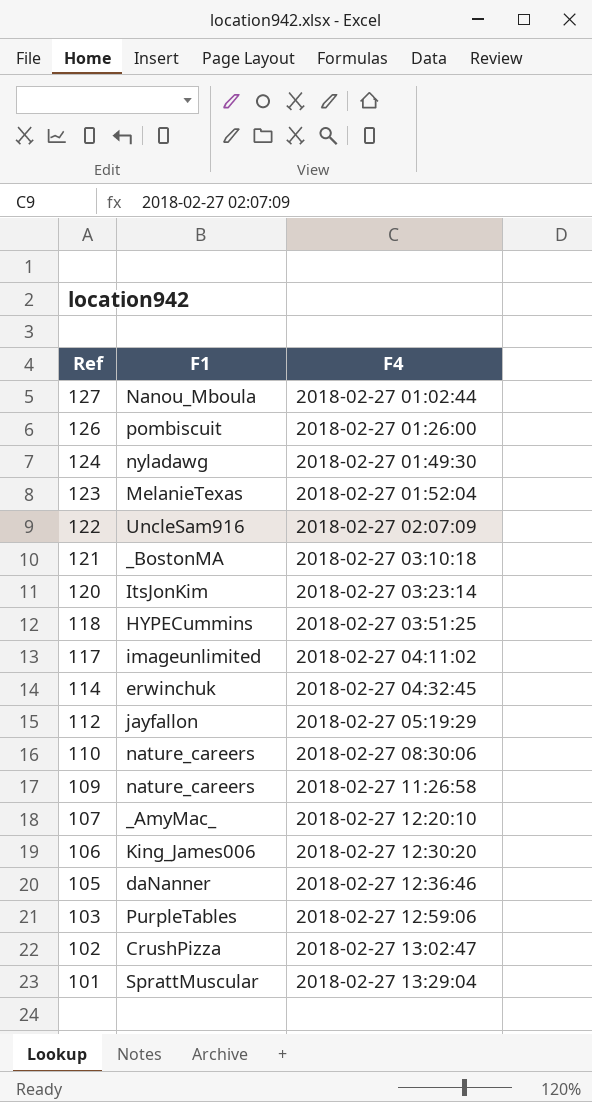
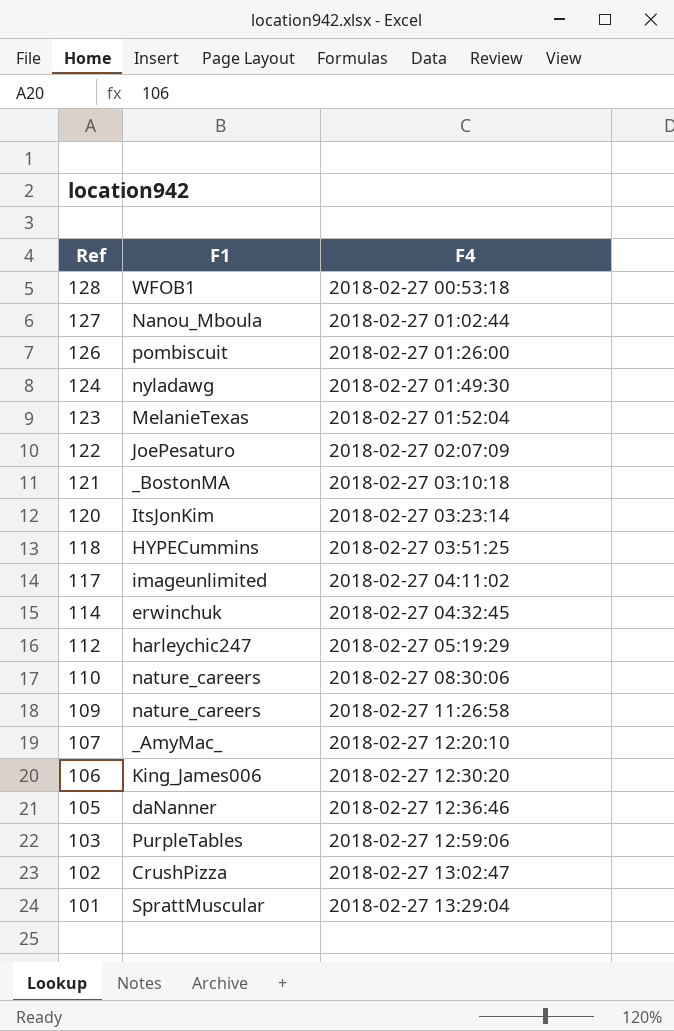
row 128: none -> WFOB1 | 2018-02-27 00:53:18
122 | F1: UncleSam916 -> JoePesaturo
112 | F1: jayfallon -> harleychic247

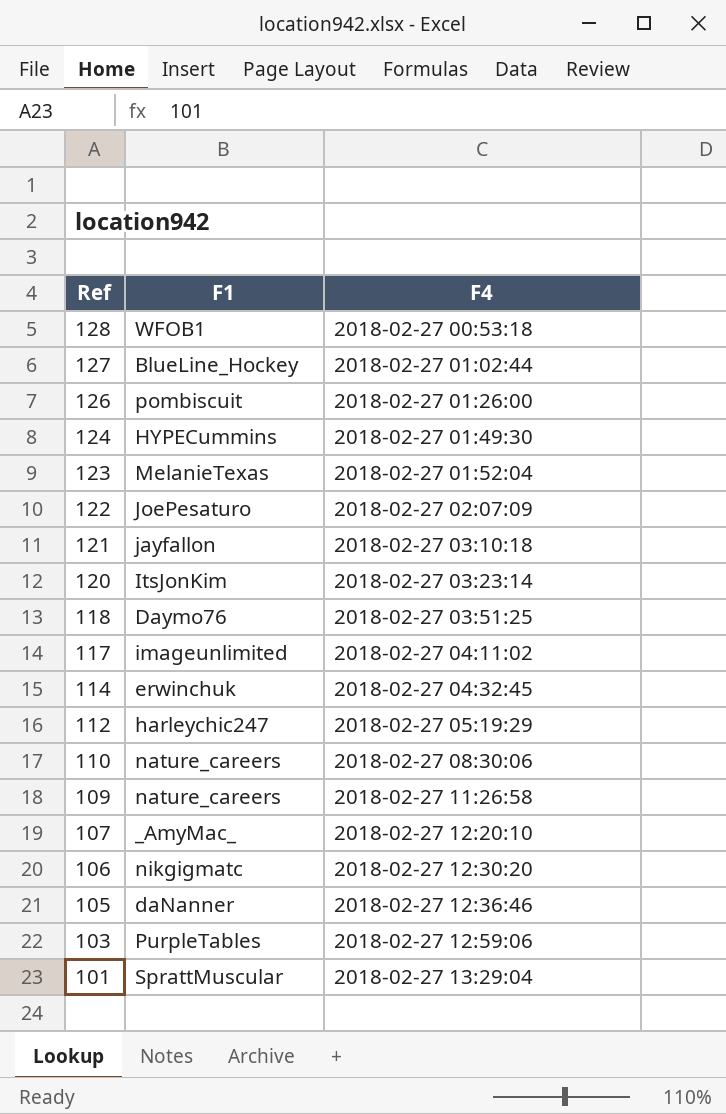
row 102: CrushPizza | 2018-02-27 13:02:47 -> none
127 | F1: Nanou_Mboula -> BlueLine_Hockey
124 | F1: nyladawg -> HYPECummins
121 | F1: _BostonMA -> jayfallon
118 | F1: HYPECummins -> Daymo76
106 | F1: King_James006 -> nikgigmatc

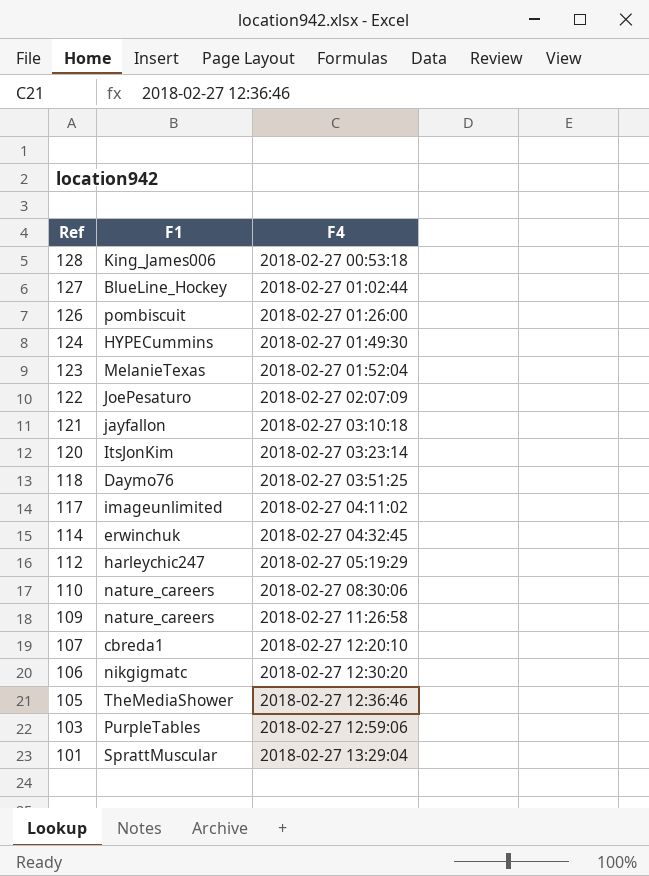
128 | F1: WFOB1 -> King_James006
107 | F1: _AmyMac_ -> cbreda1
105 | F1: daNanner -> TheMediaShower

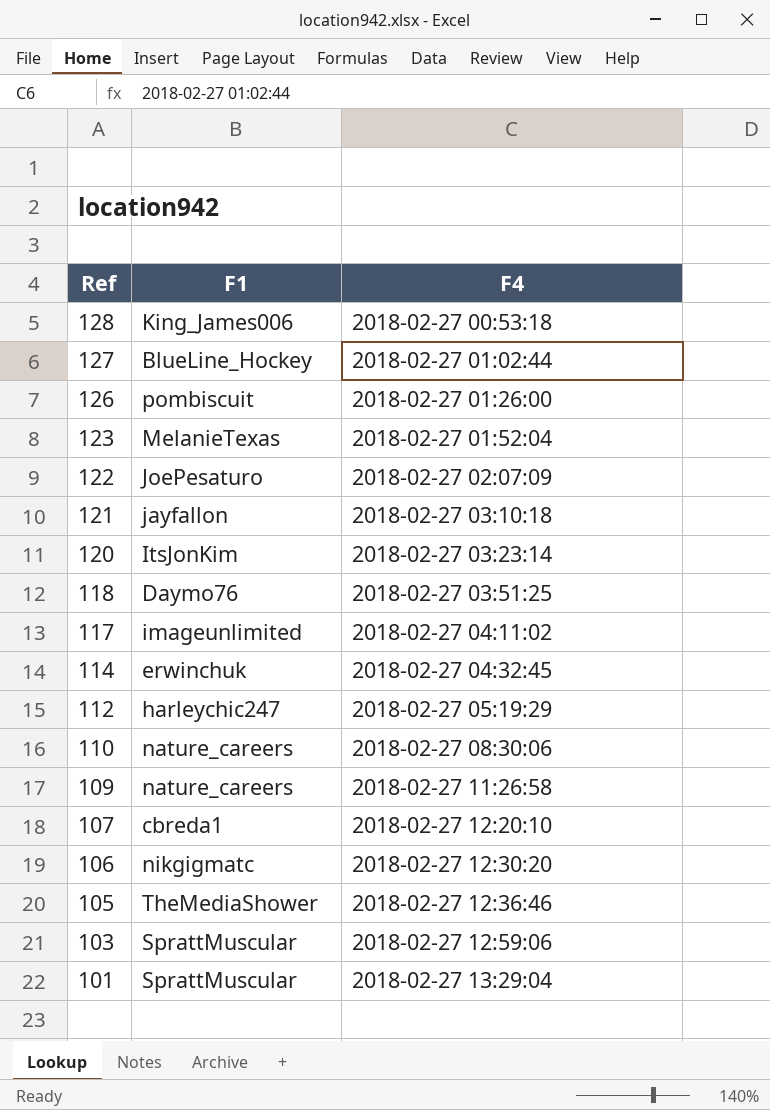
row 124: HYPECummins | 2018-02-27 01:49:30 -> none
103 | F1: PurpleTables -> SprattMuscular

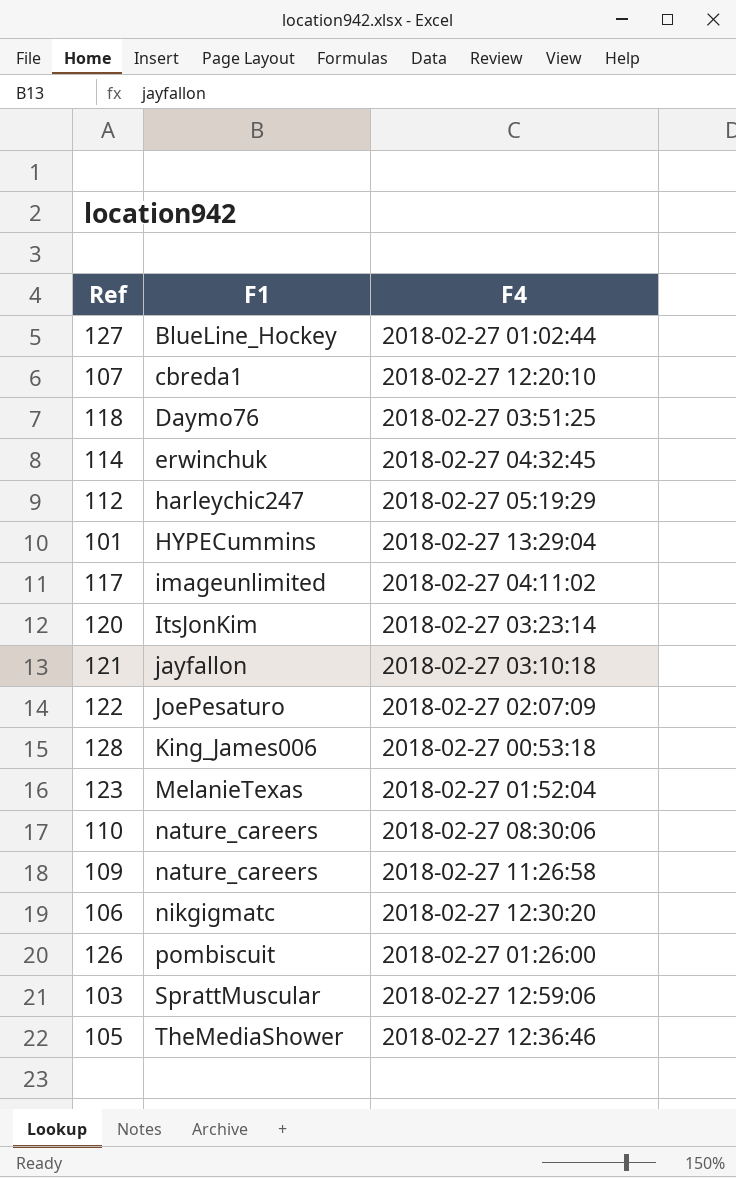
row order: Ref descending -> F1 ascending
101 | F1: SprattMuscular -> HYPECummins

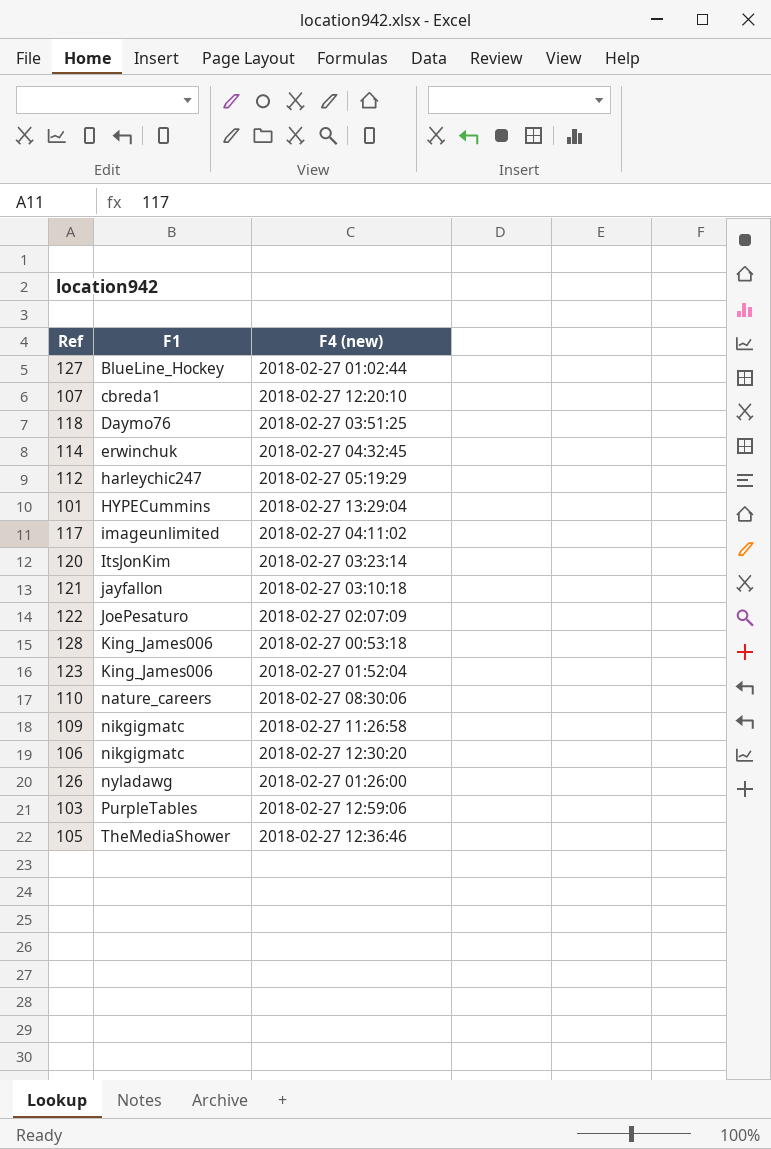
column name: F4 -> F4 (new)
123 | F1: MelanieTexas -> King_James006
109 | F1: nature_careers -> nikgigmatc
126 | F1: pombiscuit -> nyladawg
103 | F1: SprattMuscular -> PurpleTables

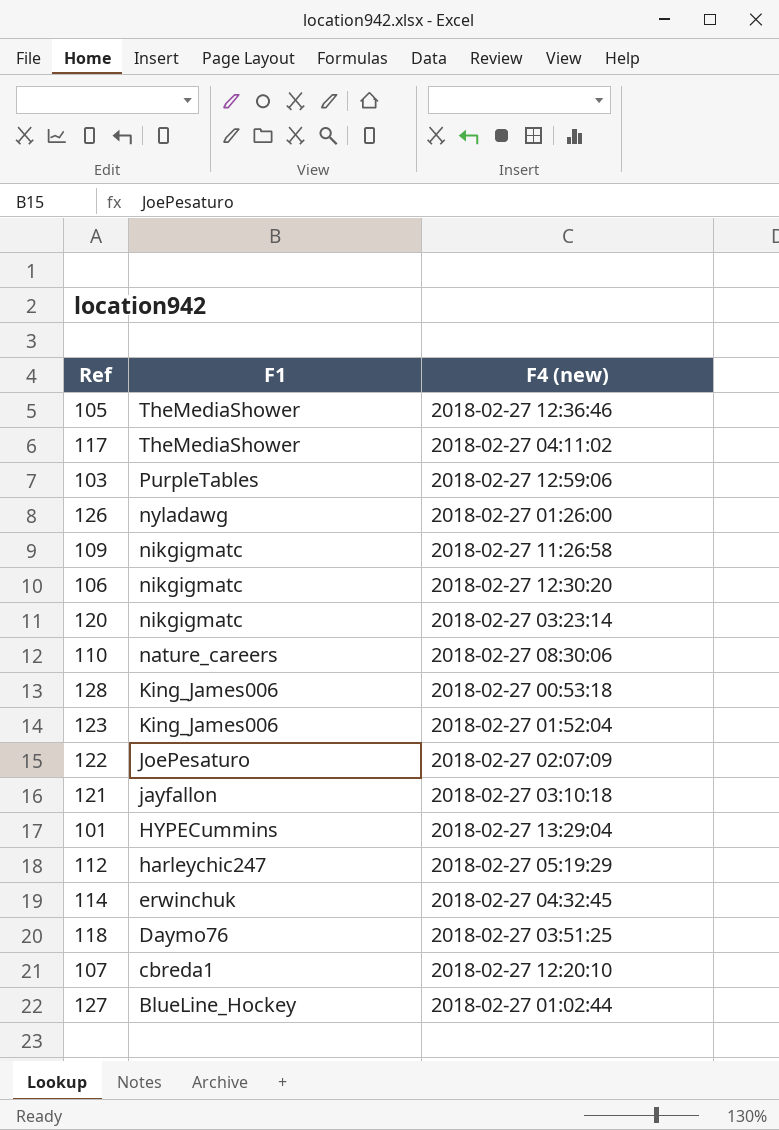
row order: F1 ascending -> F1 descending
117 | F1: imageunlimited -> TheMediaShower
120 | F1: ItsJonKim -> nikgigmatc

